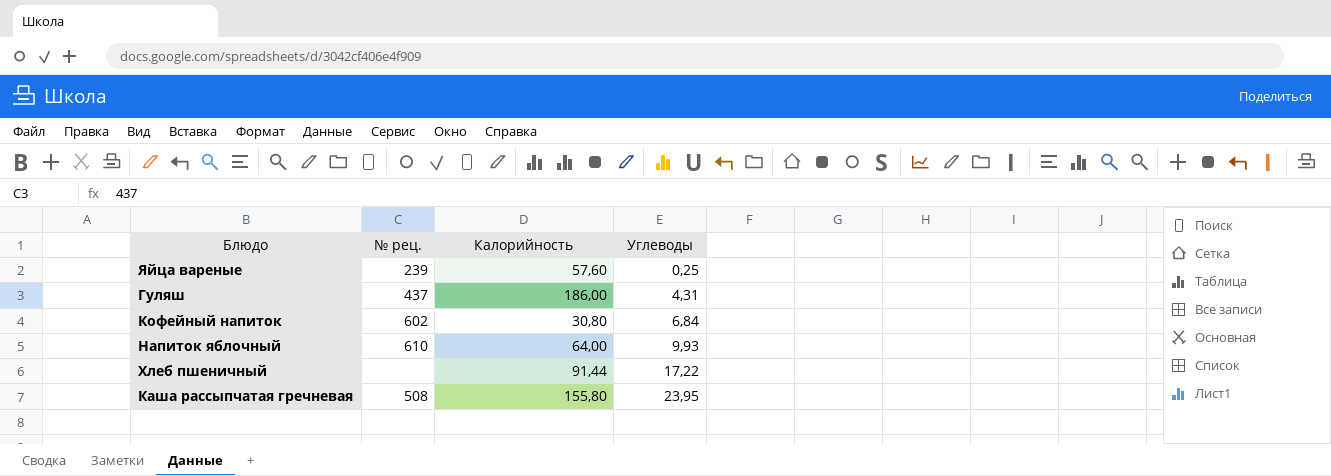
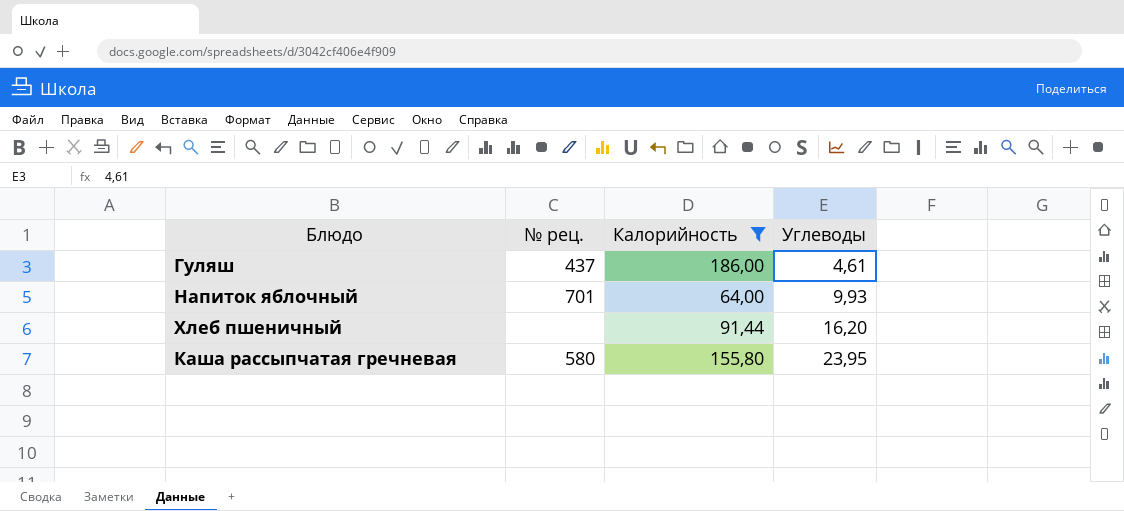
filter: none -> Калорийность >= 64,00
Гуляш | Углеводы: 4,31 -> 4,61
Напиток яблочный | № рец.: 610 -> 701
Хлеб пшеничный | Углеводы: 17,22 -> 16,20
Каша рассыпчатая гречневая | № рец.: 508 -> 580

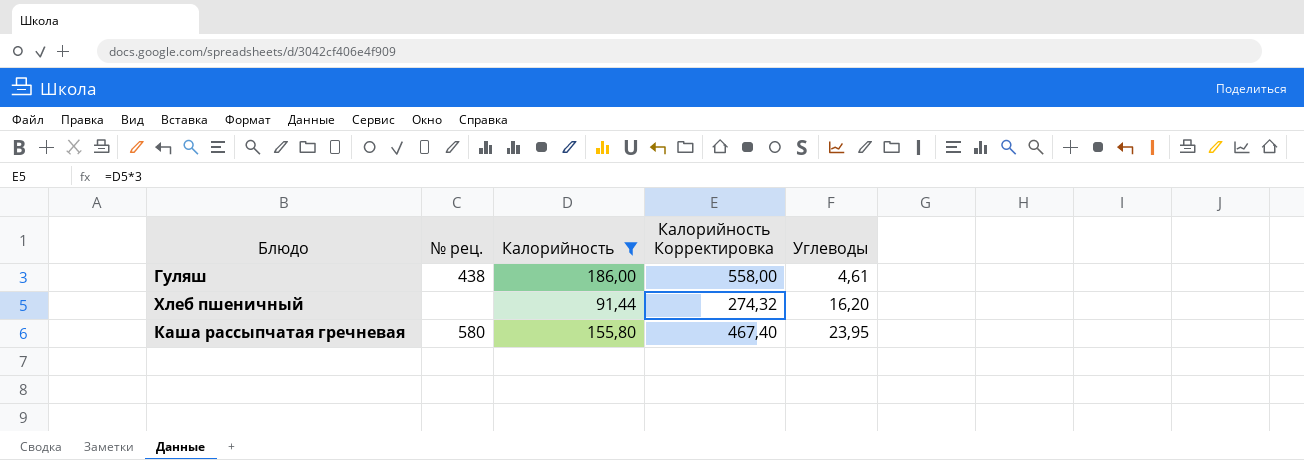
column Калорийность Корректировка | formula: none -> [Калорийность] * 3
row Напиток яблочный: 701 | 64,00 | 9,93 -> none
Гуляш | № рец.: 437 -> 438

